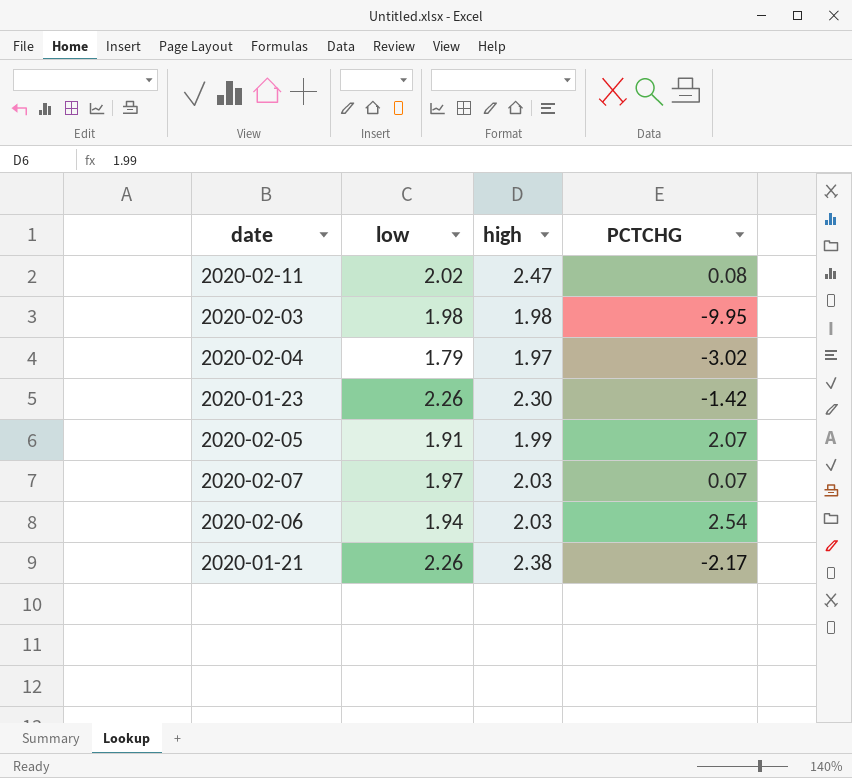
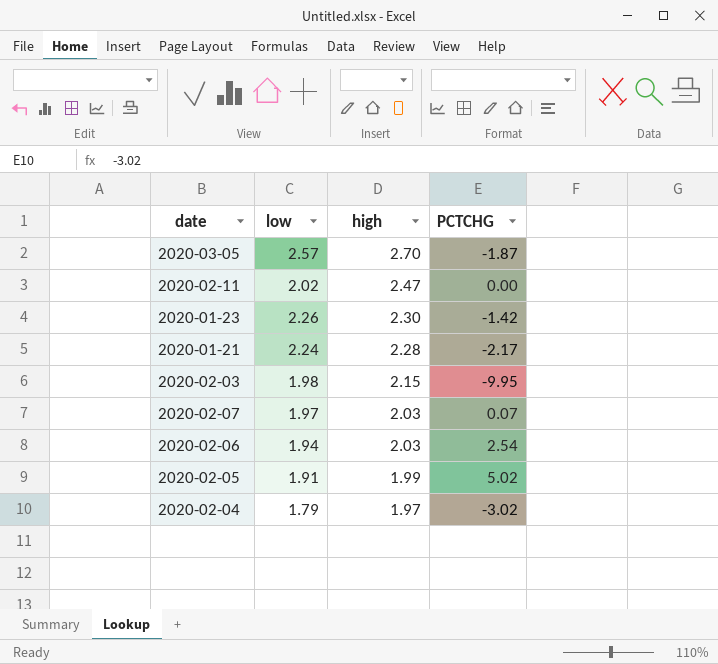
row order: none -> high descending
row 2020-03-05: none -> 2.57 | 2.70 | -1.87
2020-02-11 | PCTCHG: 0.08 -> 0.00
2020-01-21 | low: 2.26 -> 2.24
2020-01-21 | high: 2.38 -> 2.28
2020-02-03 | high: 1.98 -> 2.15
2020-02-05 | PCTCHG: 2.07 -> 5.02

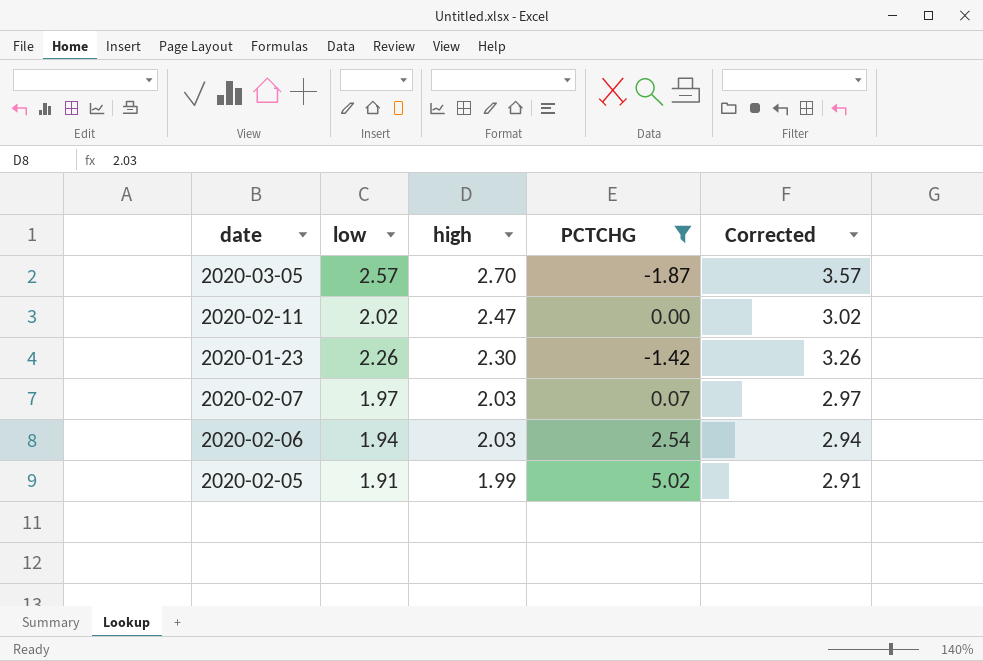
filter: none -> PCTCHG >= -1.87
column Corrected | formula: none -> [low] + 1

